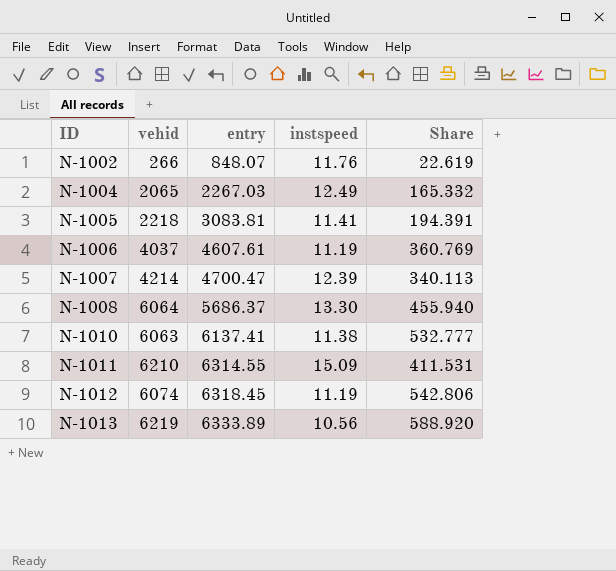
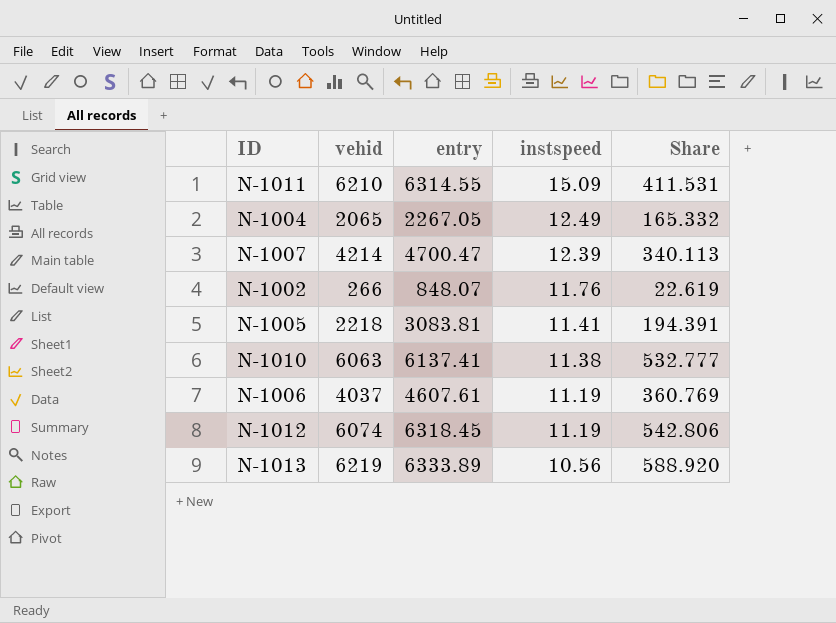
row order: ID ascending -> instspeed descending
row N-1008: 6064 | 5686.37 | 13.30 | 455.940 -> none
N-1004 | entry: 2267.03 -> 2267.05

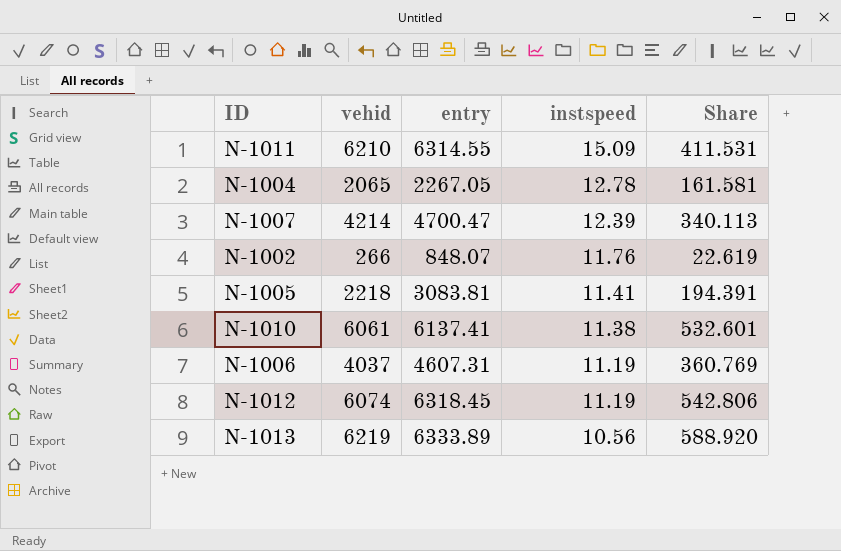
N-1004 | instspeed: 12.49 -> 12.78
N-1004 | Share: 165.332 -> 161.581
N-1010 | vehid: 6063 -> 6061
N-1010 | Share: 532.777 -> 532.601
N-1006 | entry: 4607.61 -> 4607.31

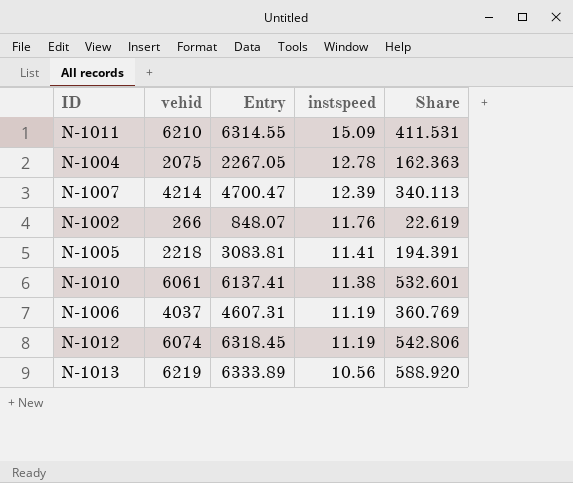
column name: entry -> Entry
N-1004 | vehid: 2065 -> 2075
N-1004 | Share: 161.581 -> 162.363

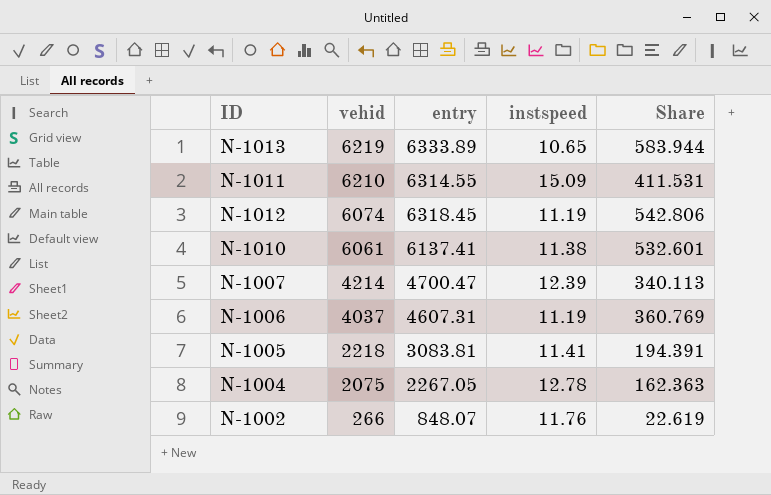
row order: instspeed descending -> vehid descending
column name: Entry -> entry
N-1013 | instspeed: 10.56 -> 10.65
N-1013 | Share: 588.920 -> 583.944

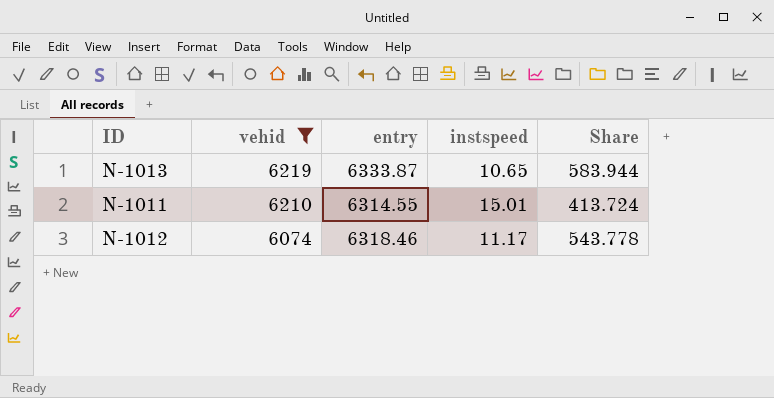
filter: none -> vehid >= 6074
N-1013 | entry: 6333.89 -> 6333.87
N-1011 | instspeed: 15.09 -> 15.01
N-1011 | Share: 411.531 -> 413.724
N-1012 | entry: 6318.45 -> 6318.46
N-1012 | instspeed: 11.19 -> 11.17
N-1012 | Share: 542.806 -> 543.778

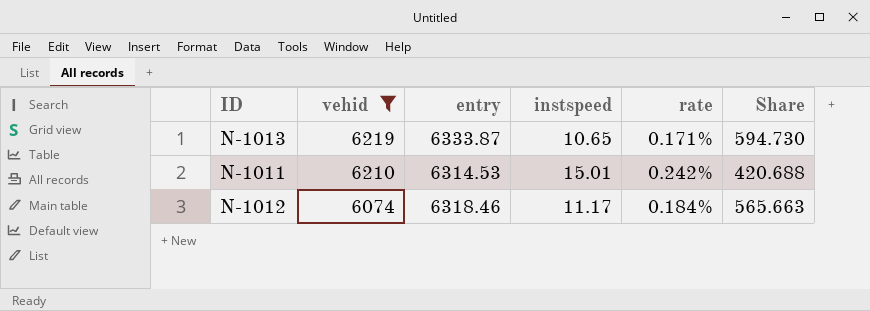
column rate | formula: none -> [instspeed] / [vehid]
column Share | formula: [vehid] / [instspeed] -> [entry] / [instspeed]
N-1011 | entry: 6314.55 -> 6314.53

